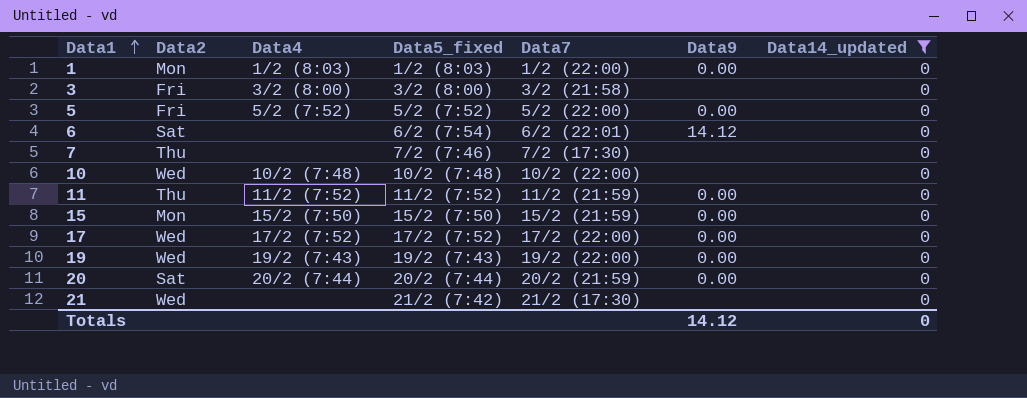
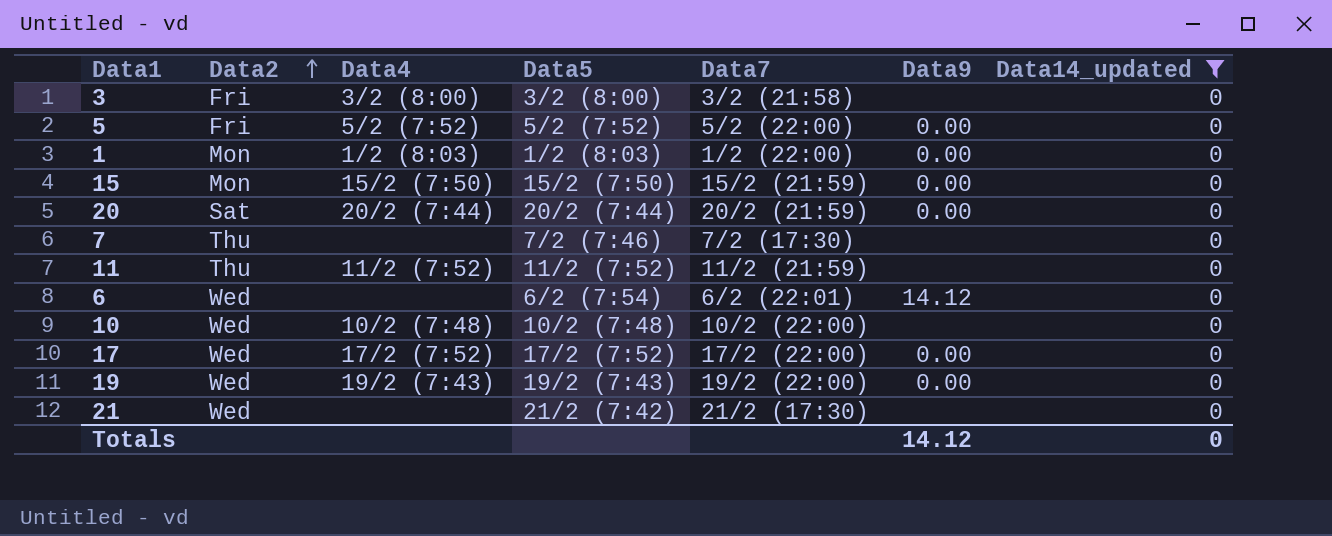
row order: Data1 ascending -> Data2 ascending
column name: Data5_fixed -> Data5
11 | Data9: 0.00 -> none
6 | Data2: Sat -> Wed

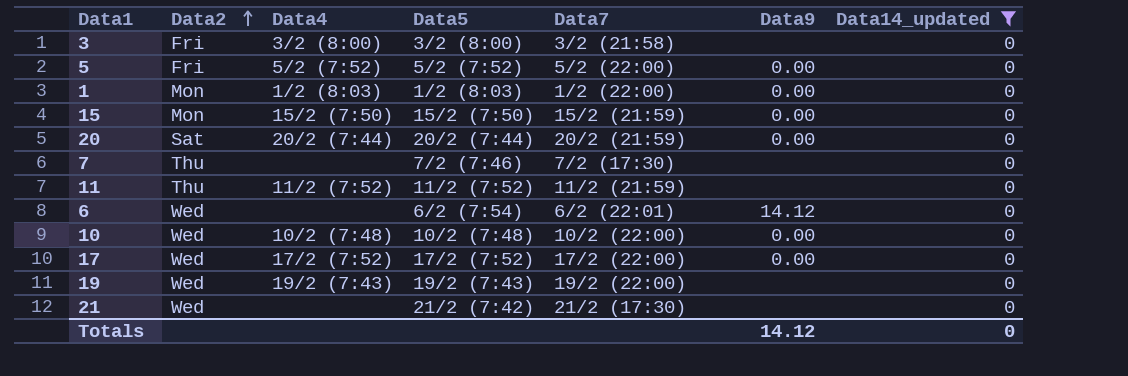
10 | Data9: none -> 0.00
19 | Data9: 0.00 -> none

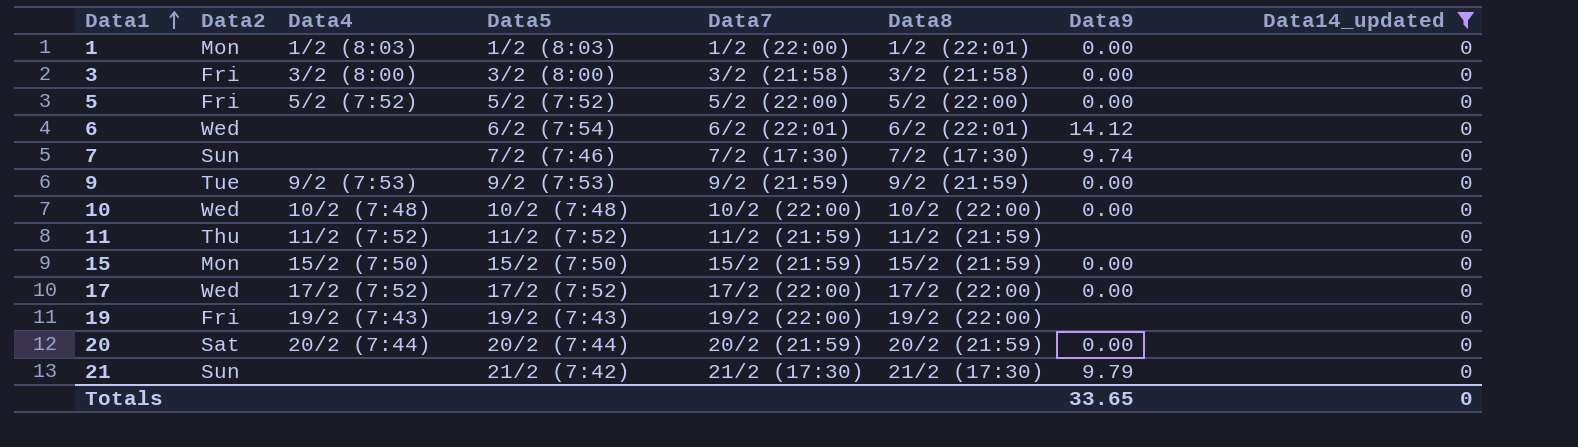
row order: Data2 ascending -> Data1 ascending
column Data8 | position: none -> 6
3 | Data9: none -> 0.00
7 | Data2: Thu -> Sun
7 | Data9: none -> 9.74
row 9: none -> Tue | 9/2 (7:53) | 9/2 (7:53) | 9/2 (21:59) | 9/2 (21:59) | 0.00 | 0
19 | Data2: Wed -> Fri
21 | Data2: Wed -> Sun
21 | Data9: none -> 9.79
Totals | Data9: 14.12 -> 33.65

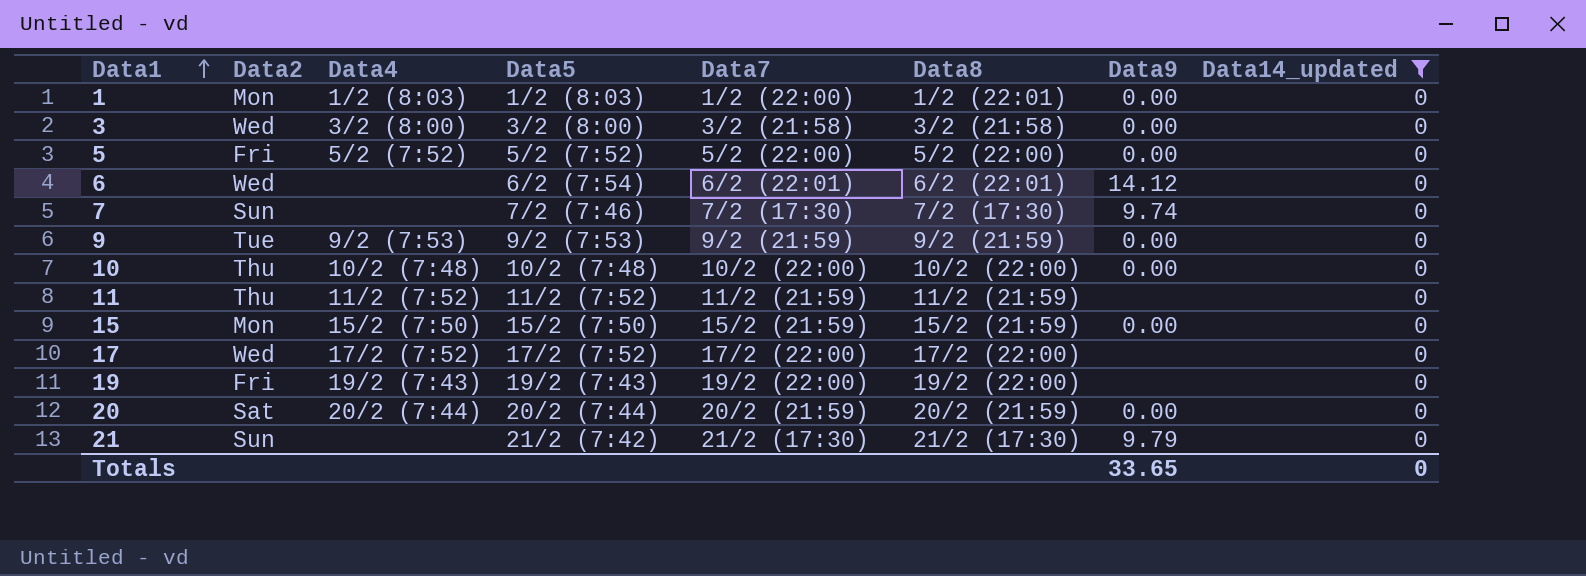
3 | Data2: Fri -> Wed
10 | Data2: Wed -> Thu
17 | Data9: 0.00 -> none

